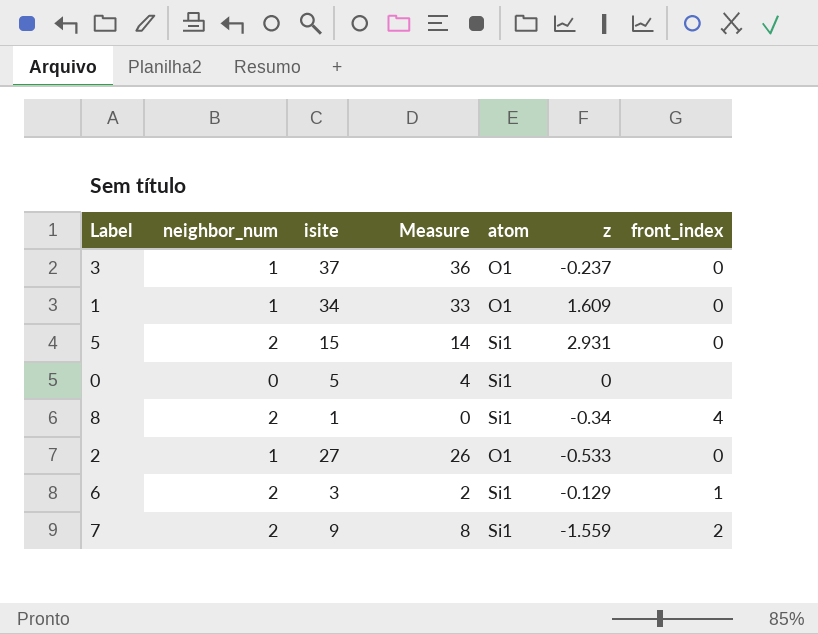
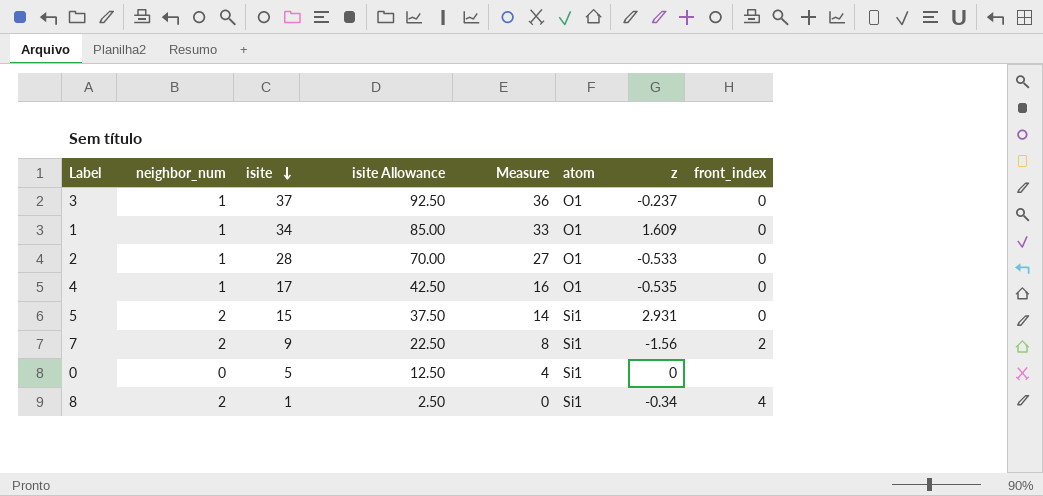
row order: none -> isite descending
column isite Allowance | formula: none -> [isite] * 2.5
row 6: 2 | 3 | 2 | Si1 | -0.129 | 1 -> none
2 | isite: 27 -> 28
2 | Measure: 26 -> 27
row 4: none -> 1 | 17 | 42.50 | 16 | O1 | -0.535 | 0
7 | z: -1.559 -> -1.56

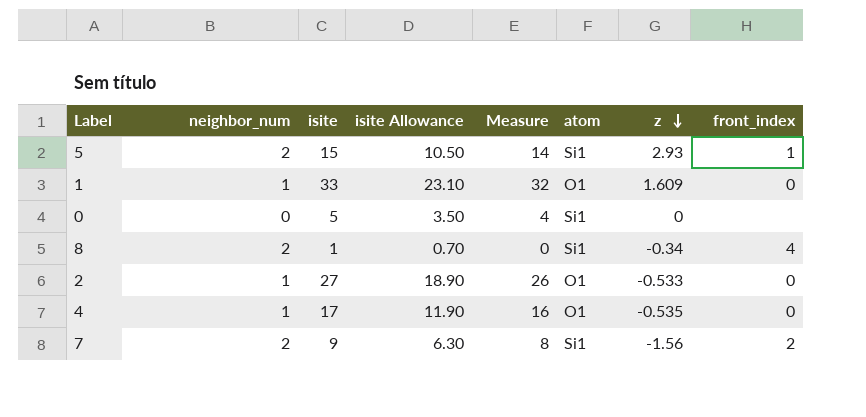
row order: isite descending -> z descending
column isite Allowance | formula: [isite] * 2.5 -> [isite] * 0.7
row 3: 1 | 37 | 92.50 | 36 | O1 | -0.237 | 0 -> none
5 | z: 2.931 -> 2.93
5 | front_index: 0 -> 1
1 | isite: 34 -> 33
1 | Measure: 33 -> 32
2 | isite: 28 -> 27
2 | Measure: 27 -> 26

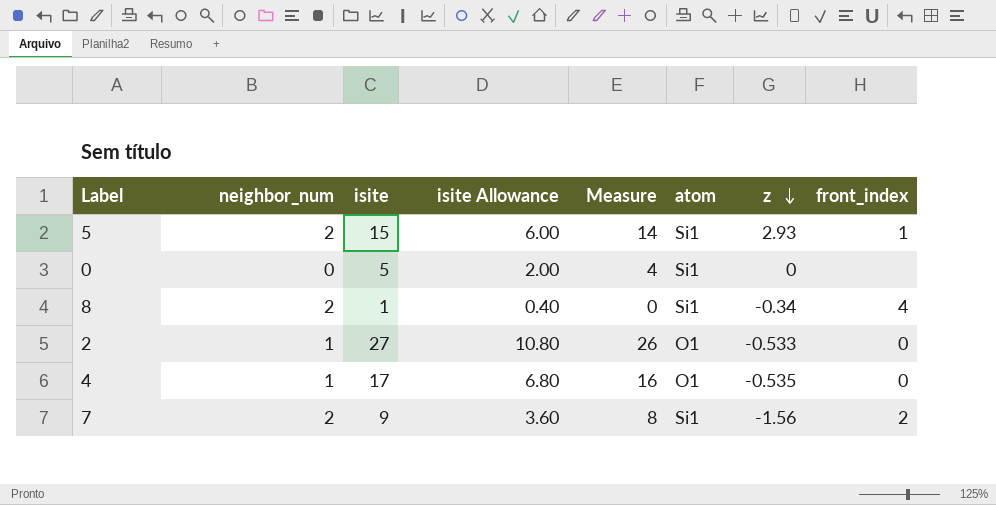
column isite Allowance | formula: [isite] * 0.7 -> [isite] * 0.4
row 1: 1 | 33 | 23.10 | 32 | O1 | 1.609 | 0 -> none

